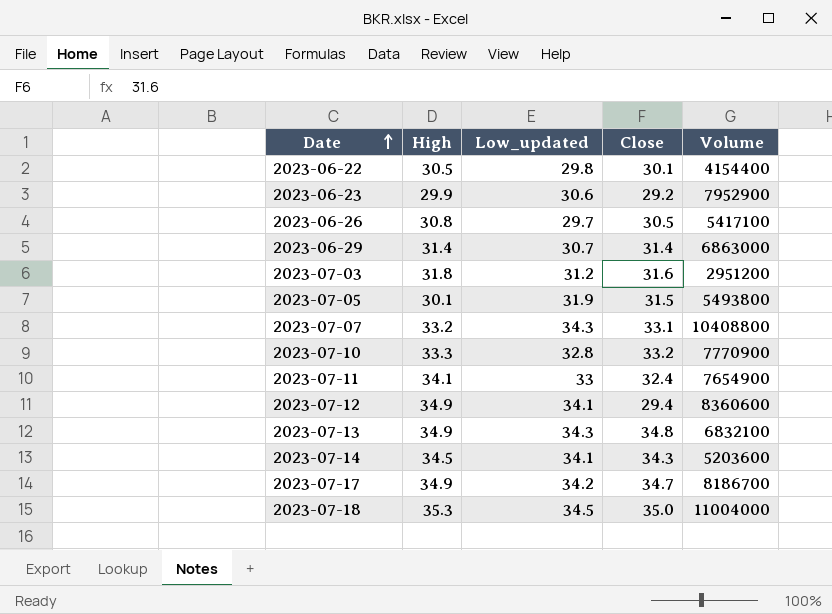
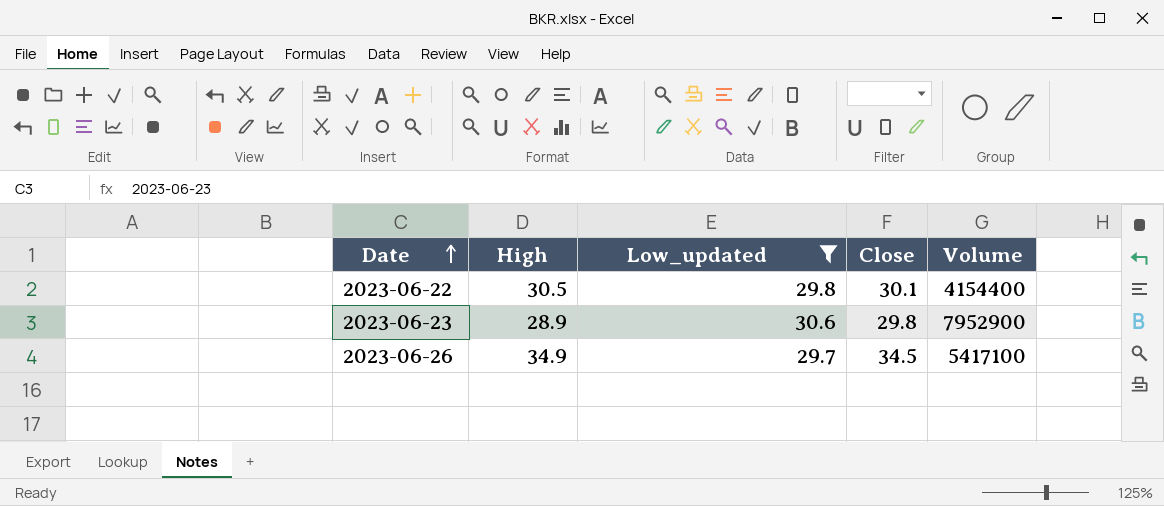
filter: none -> Low_updated <= 30.6
2023-06-23 | High: 29.9 -> 28.9
2023-06-23 | Close: 29.2 -> 29.8
2023-06-26 | High: 30.8 -> 34.9
2023-06-26 | Close: 30.5 -> 34.5

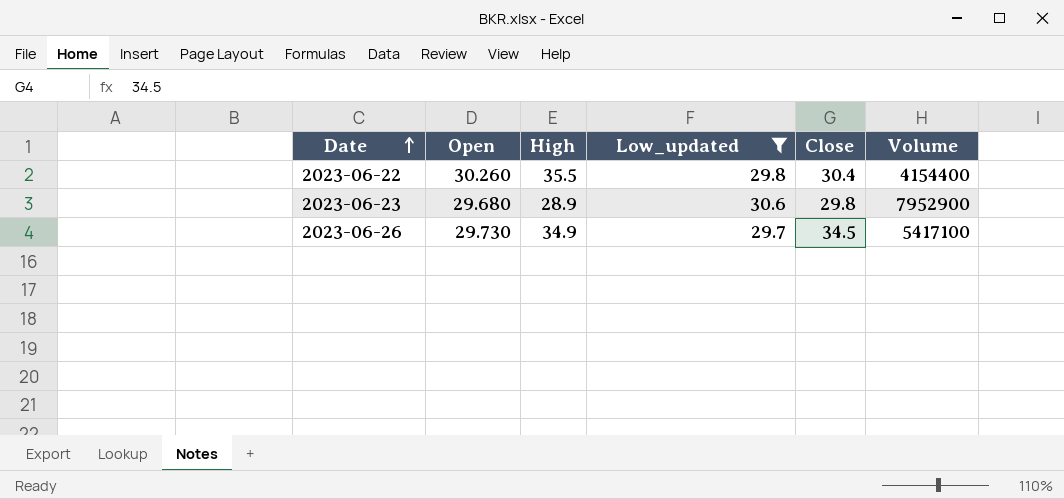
column Open | position: none -> 2
2023-06-22 | High: 30.5 -> 35.5
2023-06-22 | Close: 30.1 -> 30.4

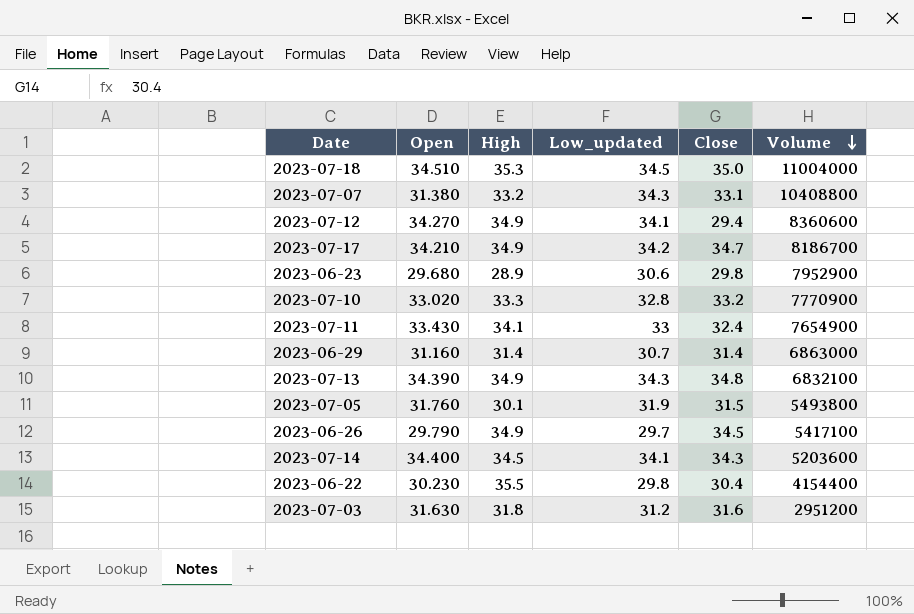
filter: Low_updated <= 30.6 -> none
row order: Date ascending -> Volume descending
2023-06-26 | Open: 29.730 -> 29.790
2023-06-22 | Open: 30.260 -> 30.230

